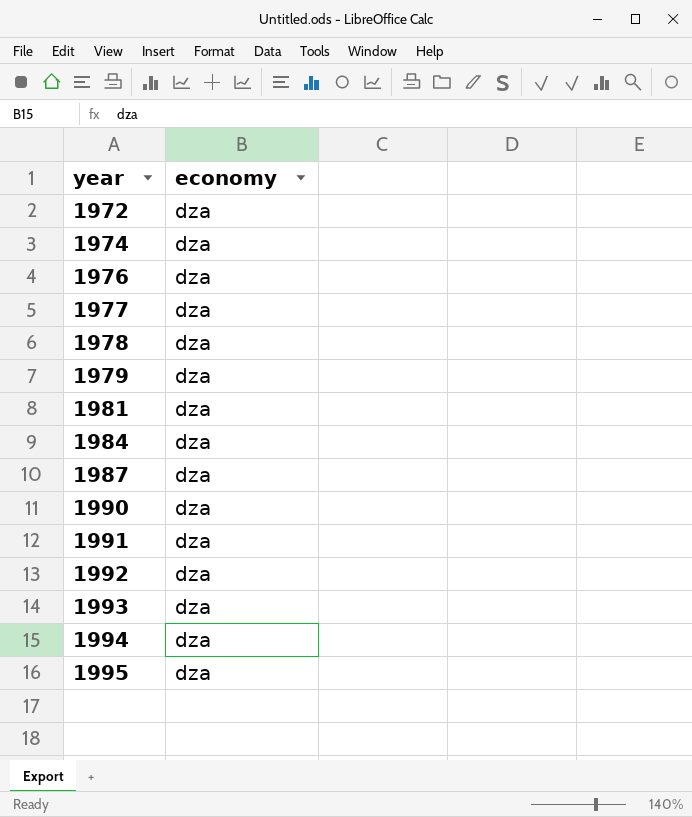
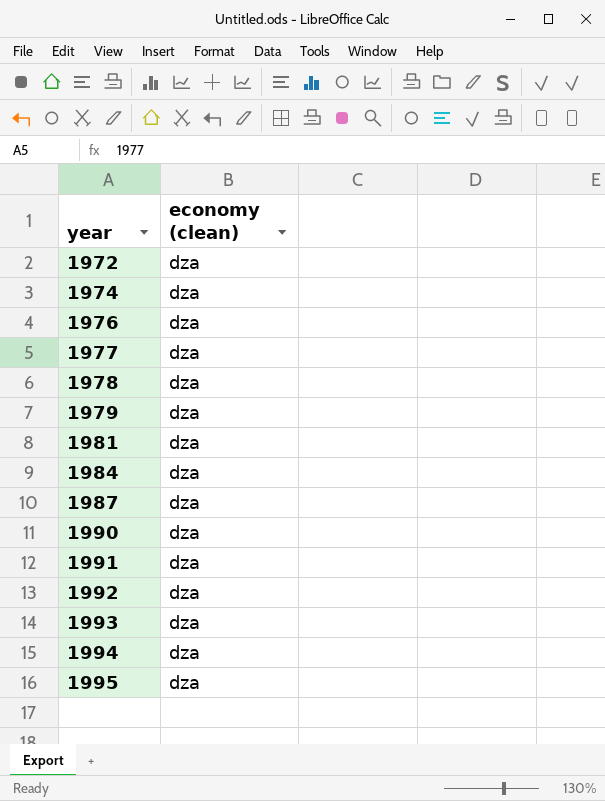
column name: economy -> economy (clean)

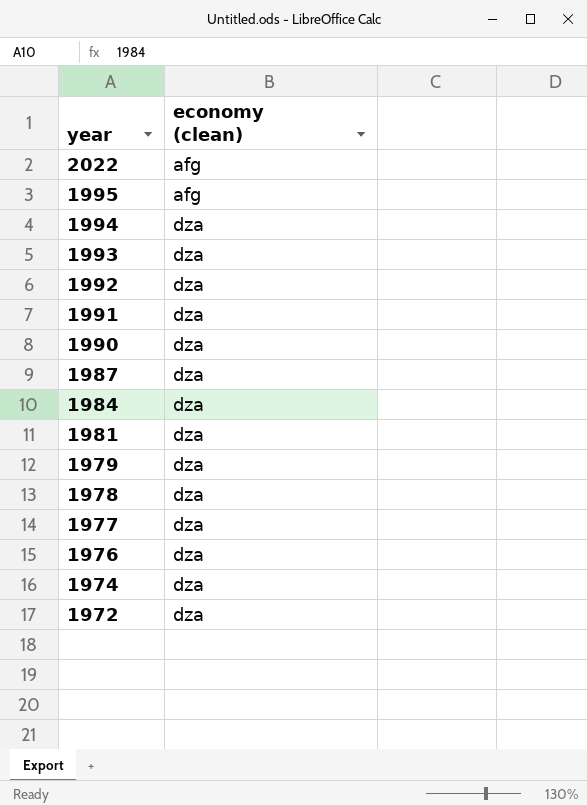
row order: year ascending -> year descending
row 2022: none -> afg
1995 | economy (clean): dza -> afg

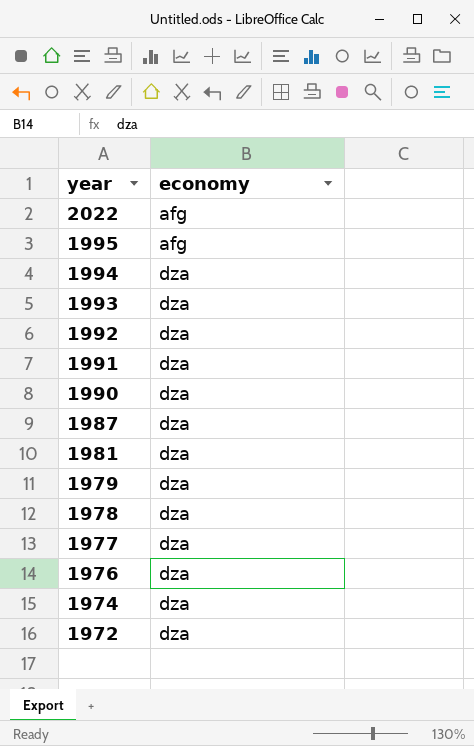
column name: economy (clean) -> economy
row 1984: dza -> none

